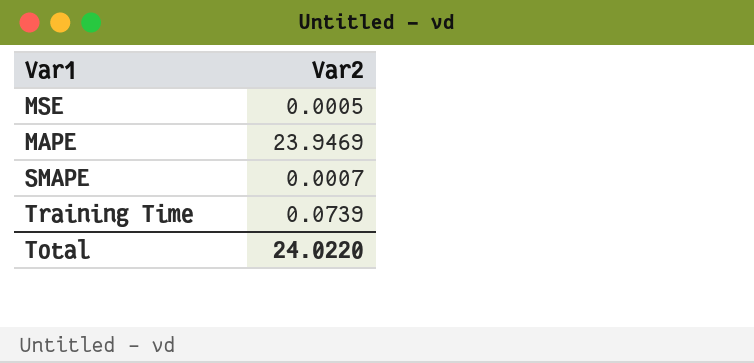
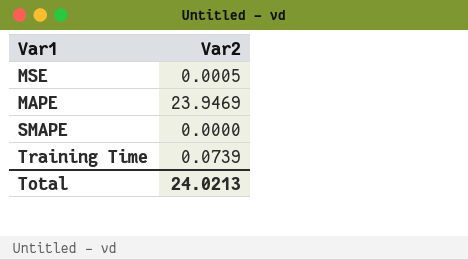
SMAPE | Var2: 0.0007 -> 0.0000
Total | Var2: 24.0220 -> 24.0213

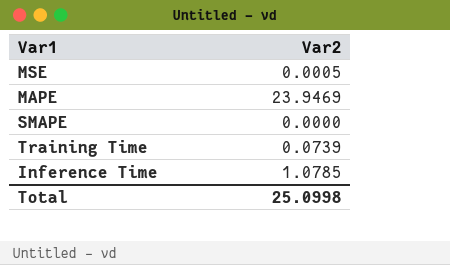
row Inference Time: none -> 1.0785
Total | Var2: 24.0213 -> 25.0998

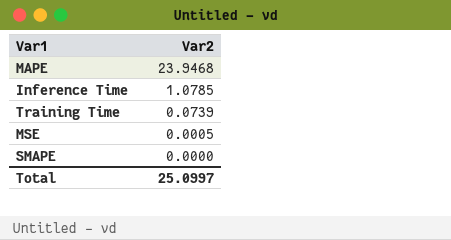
row order: none -> Var2 descending
MAPE | Var2: 23.9469 -> 23.9468
Total | Var2: 25.0998 -> 25.0997

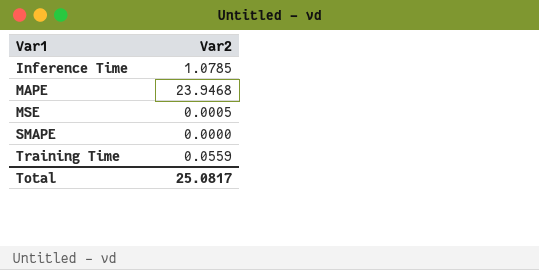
row order: Var2 descending -> Var1 ascending
Training Time | Var2: 0.0739 -> 0.0559
Total | Var2: 25.0997 -> 25.0817

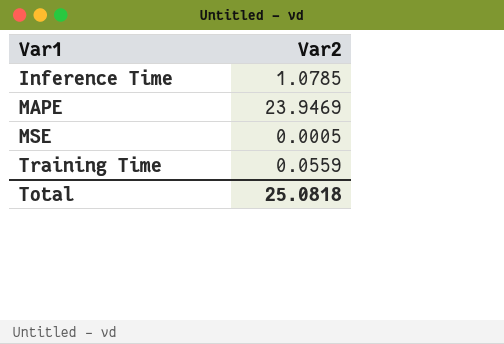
row SMAPE: 0.0000 -> none
MAPE | Var2: 23.9468 -> 23.9469
Total | Var2: 25.0817 -> 25.0818

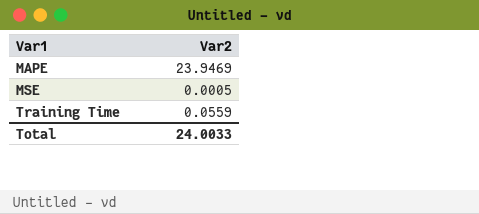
row Inference Time: 1.0785 -> none
Total | Var2: 25.0818 -> 24.0033

